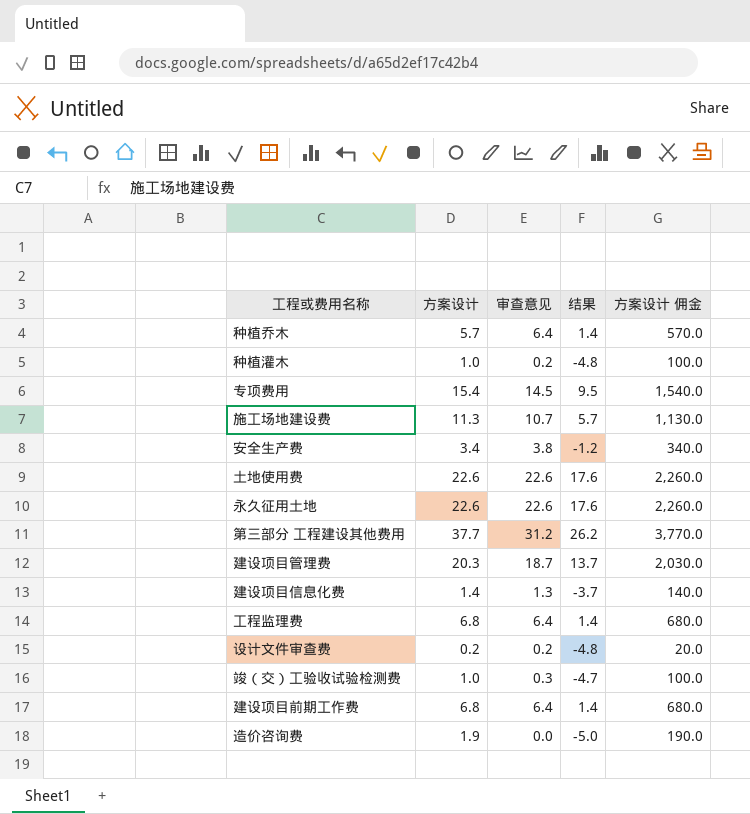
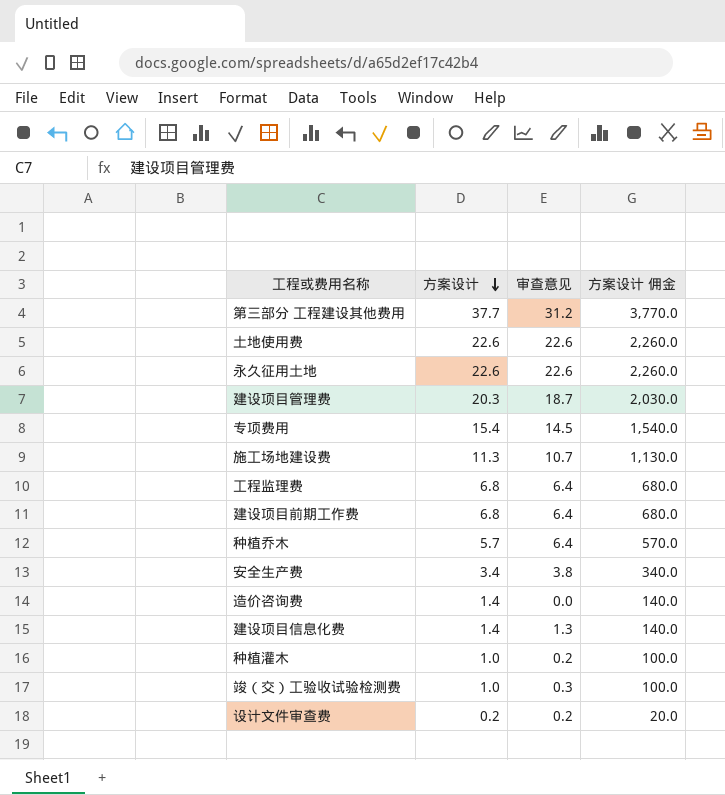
row order: none -> 方案设计 descending
column 结果 | formula: [审查意见] - 5 -> none
造价咨询费 | 方案设计: 1.9 -> 1.4
造价咨询费 | 方案设计 佣金: 190.0 -> 140.0

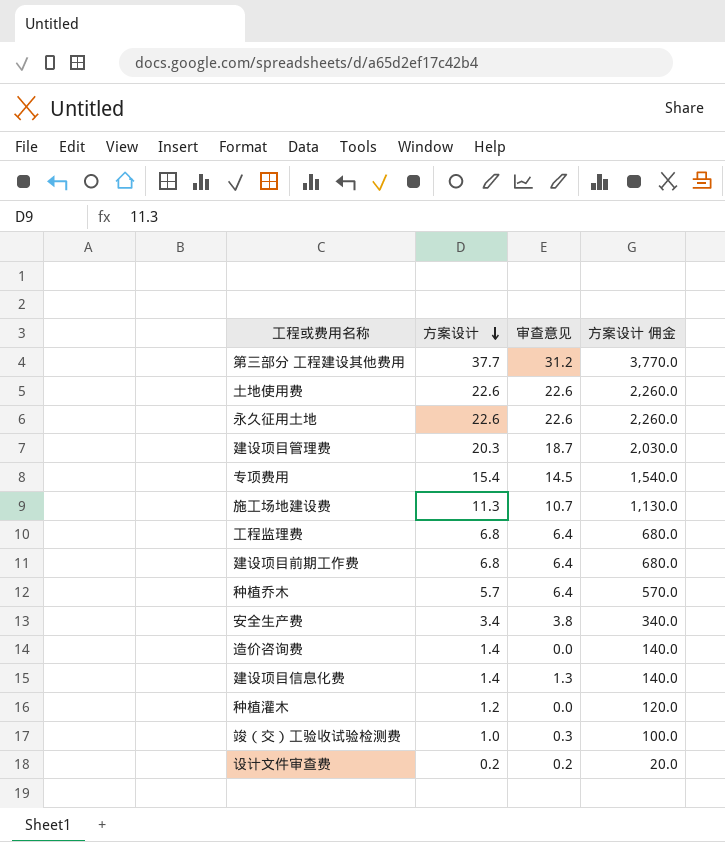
种植灌木 | 方案设计: 1.0 -> 1.2
种植灌木 | 审查意见: 0.2 -> 0.0
种植灌木 | 方案设计 佣金: 100.0 -> 120.0

